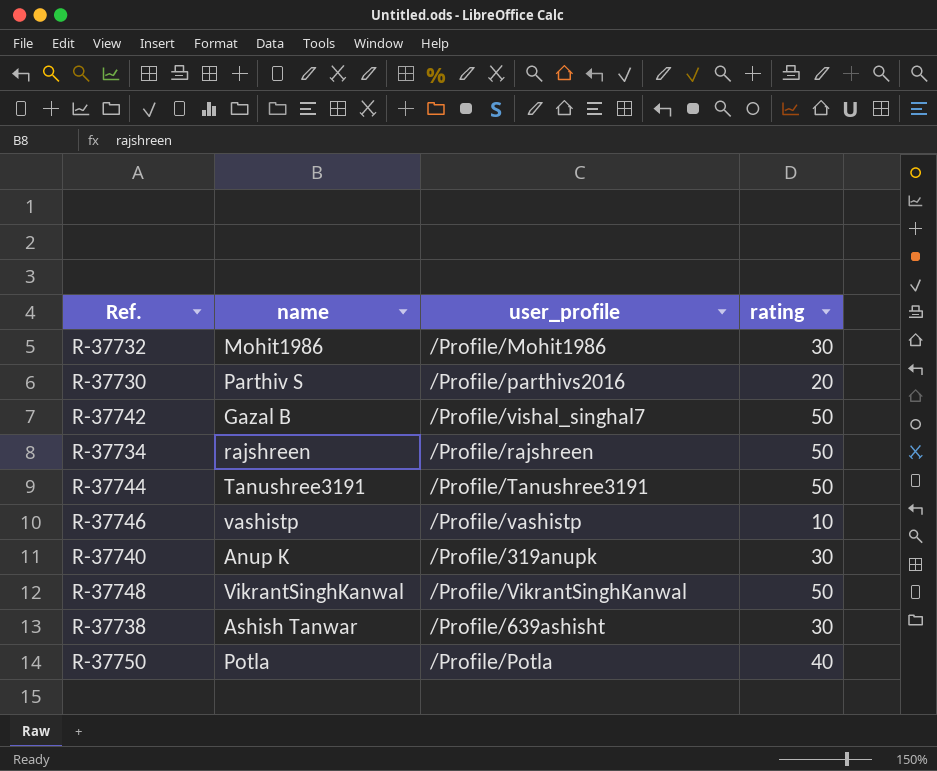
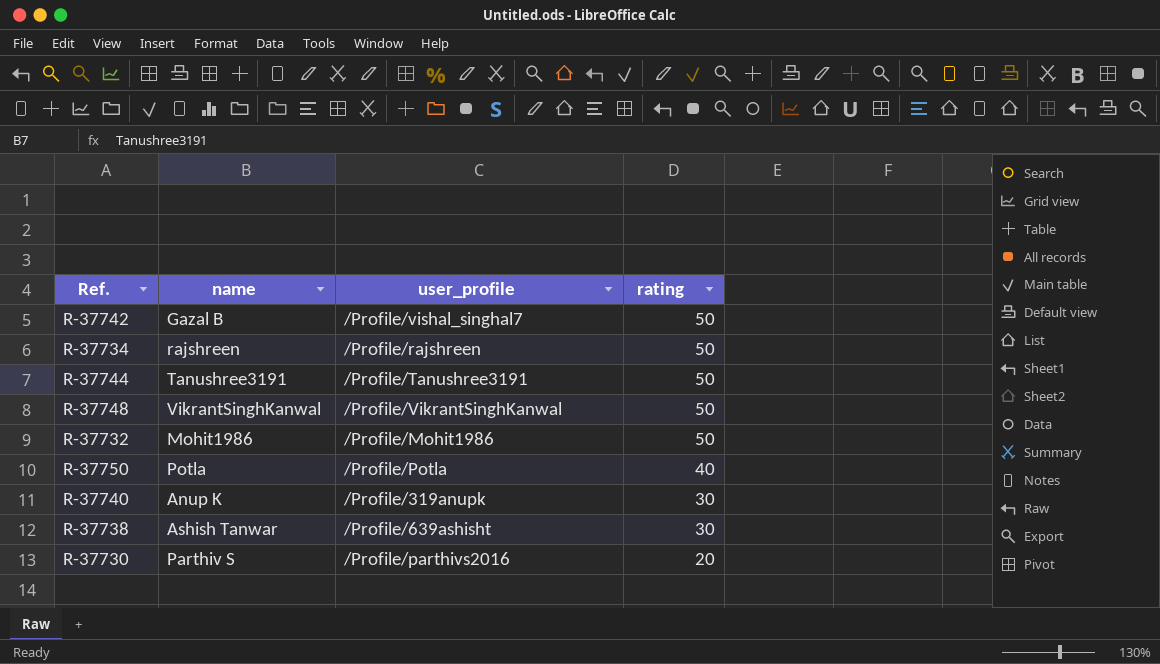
row order: none -> rating descending
row R-37746: vashistp | /Profile/vashistp | 10 -> none
R-37732 | rating: 30 -> 50

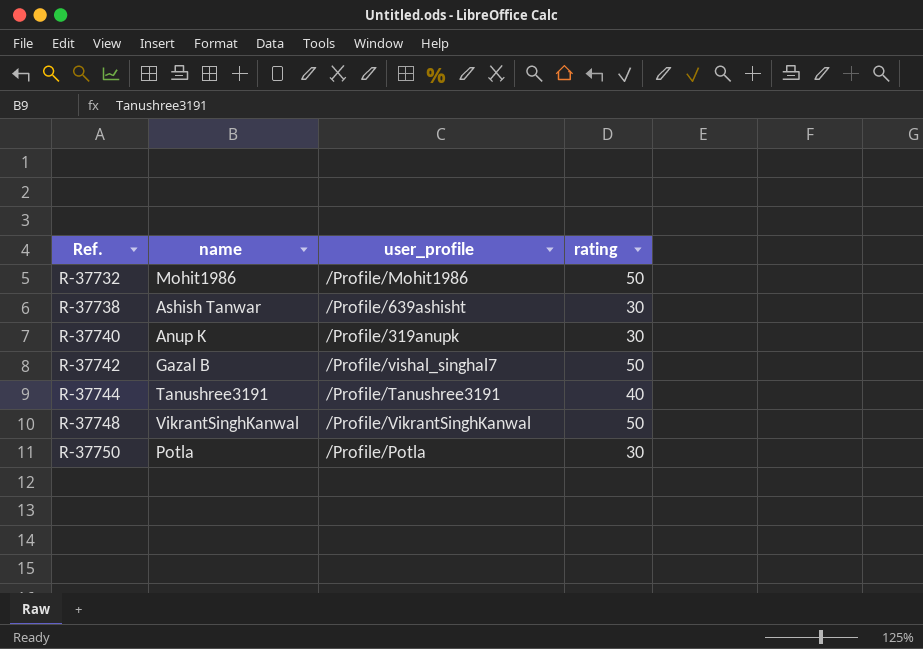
row order: rating descending -> Ref. ascending
row R-37734: rajshreen | /Profile/rajshreen | 50 -> none
row R-37730: Parthiv S | /Profile/parthivs2016 | 20 -> none
R-37744 | rating: 50 -> 40
R-37750 | rating: 40 -> 30

